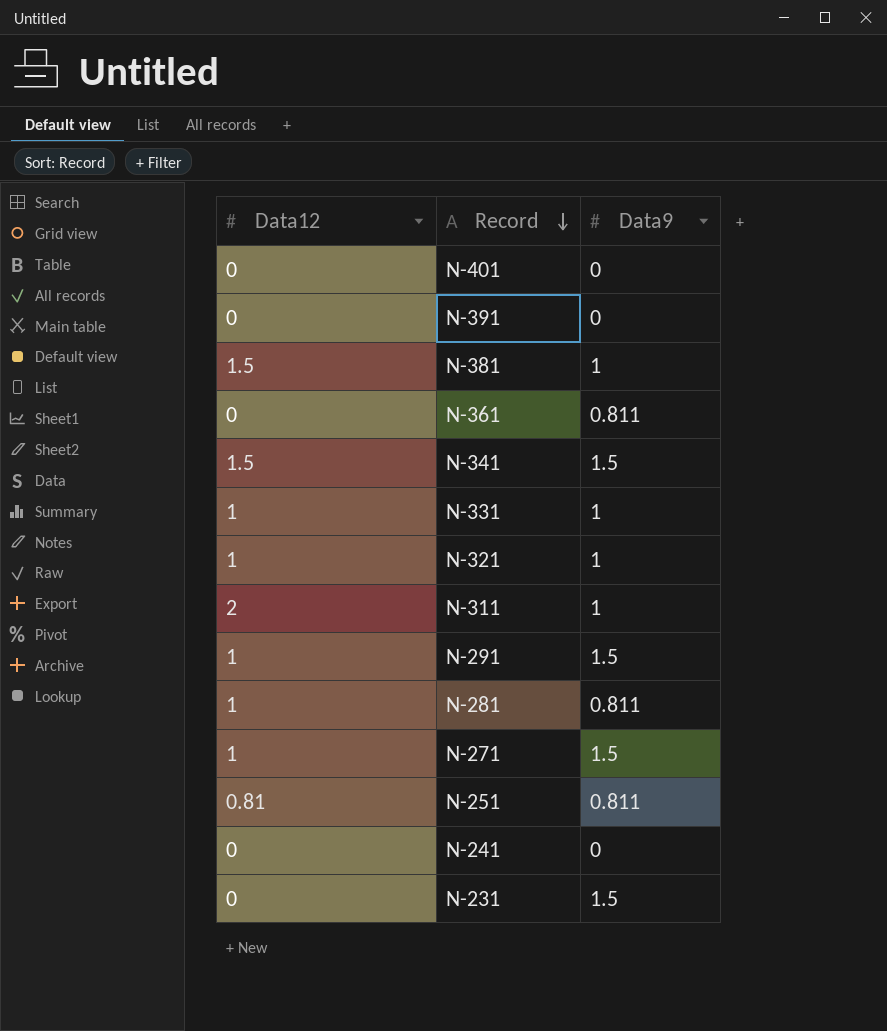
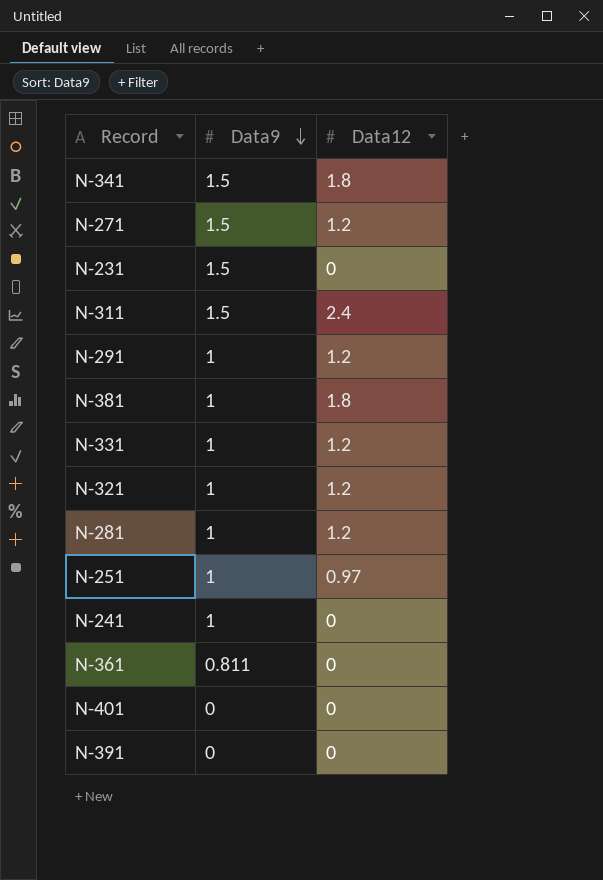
row order: Record descending -> Data9 descending
column Data12 | position: 1 -> 3
N-341 | Data12: 1.5 -> 1.8
N-271 | Data12: 1 -> 1.2
N-311 | Data9: 1 -> 1.5
N-311 | Data12: 2 -> 2.4
N-291 | Data9: 1.5 -> 1
N-291 | Data12: 1 -> 1.2
N-381 | Data12: 1.5 -> 1.8
N-331 | Data12: 1 -> 1.2
N-321 | Data12: 1 -> 1.2
N-281 | Data9: 0.811 -> 1
N-281 | Data12: 1 -> 1.2
N-251 | Data9: 0.811 -> 1
N-251 | Data12: 0.81 -> 0.97
N-241 | Data9: 0 -> 1

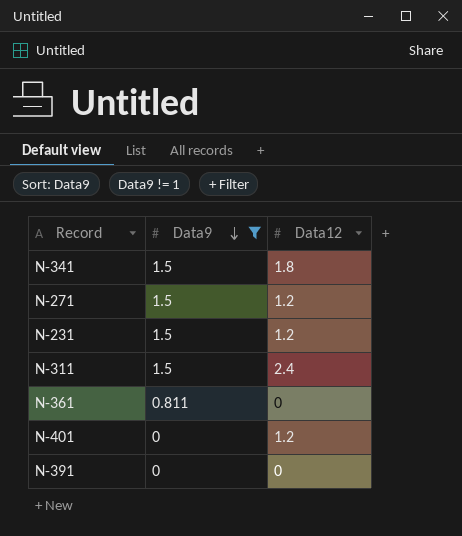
filter: none -> Data9 != 1
N-231 | Data12: 0 -> 1.2
N-401 | Data12: 0 -> 1.2

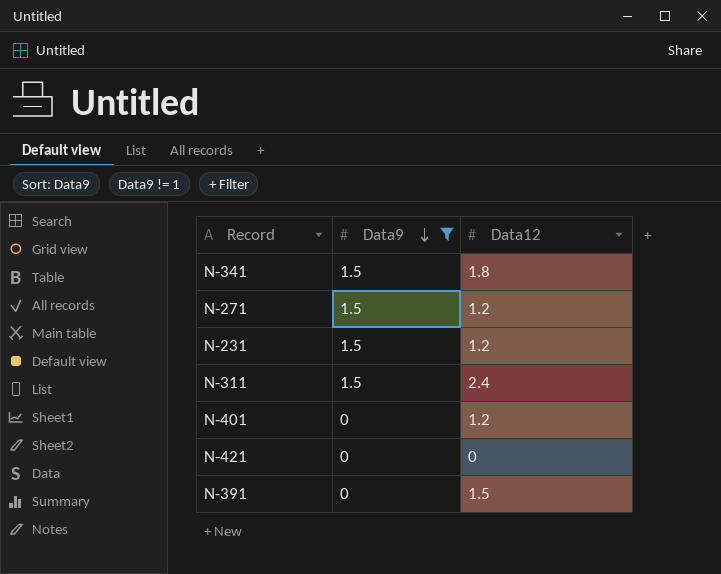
row N-361: 0.811 | 0 -> none
row N-421: none -> 0 | 0
N-391 | Data12: 0 -> 1.5

